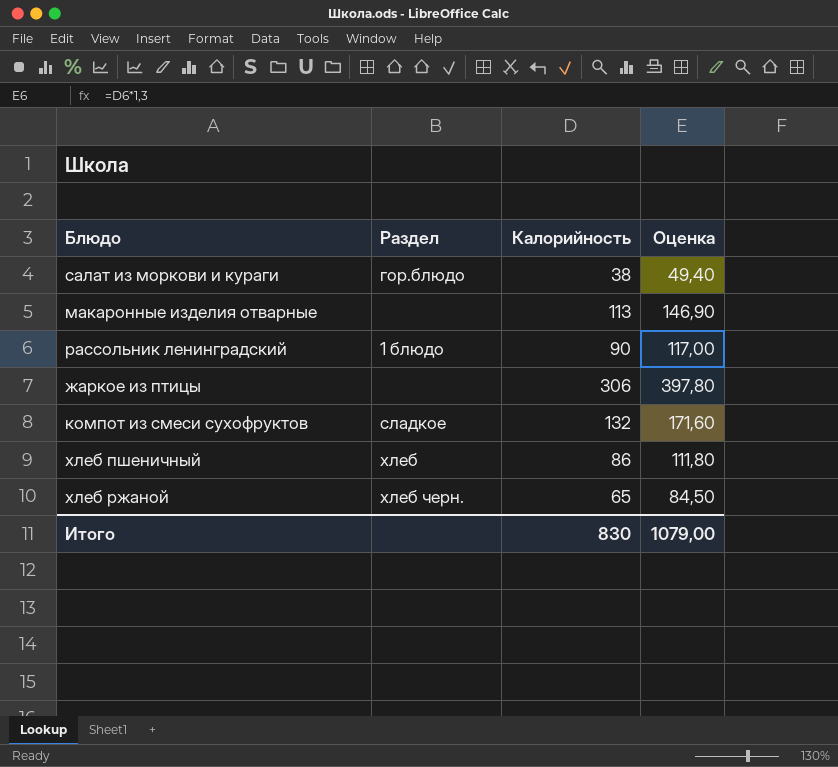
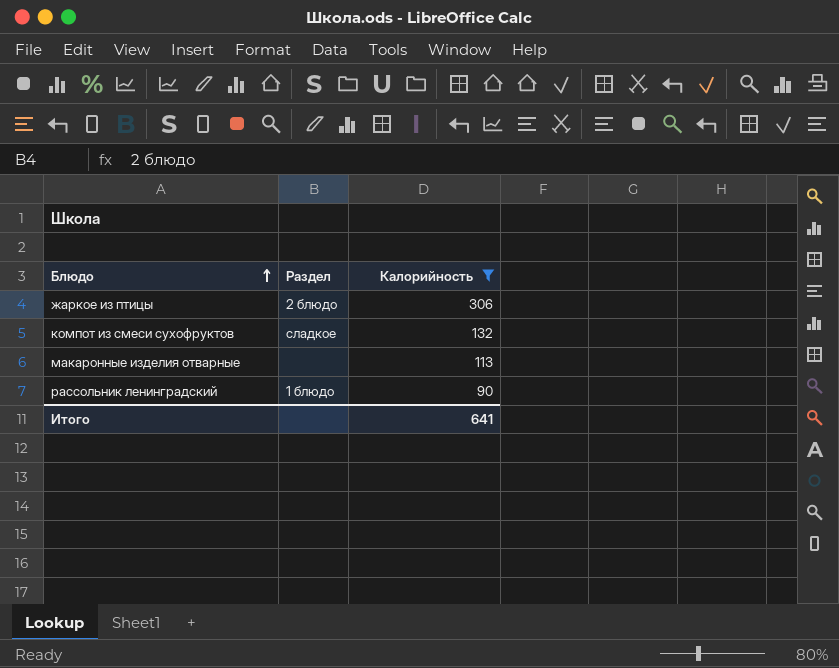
filter: none -> Калорийность >= 90
row order: none -> Блюдо ascending
column Оценка | formula: [Калорийность] * 1,3 -> none
жаркое из птицы | Раздел: none -> 2 блюдо
Итого | Калорийность: 830 -> 641

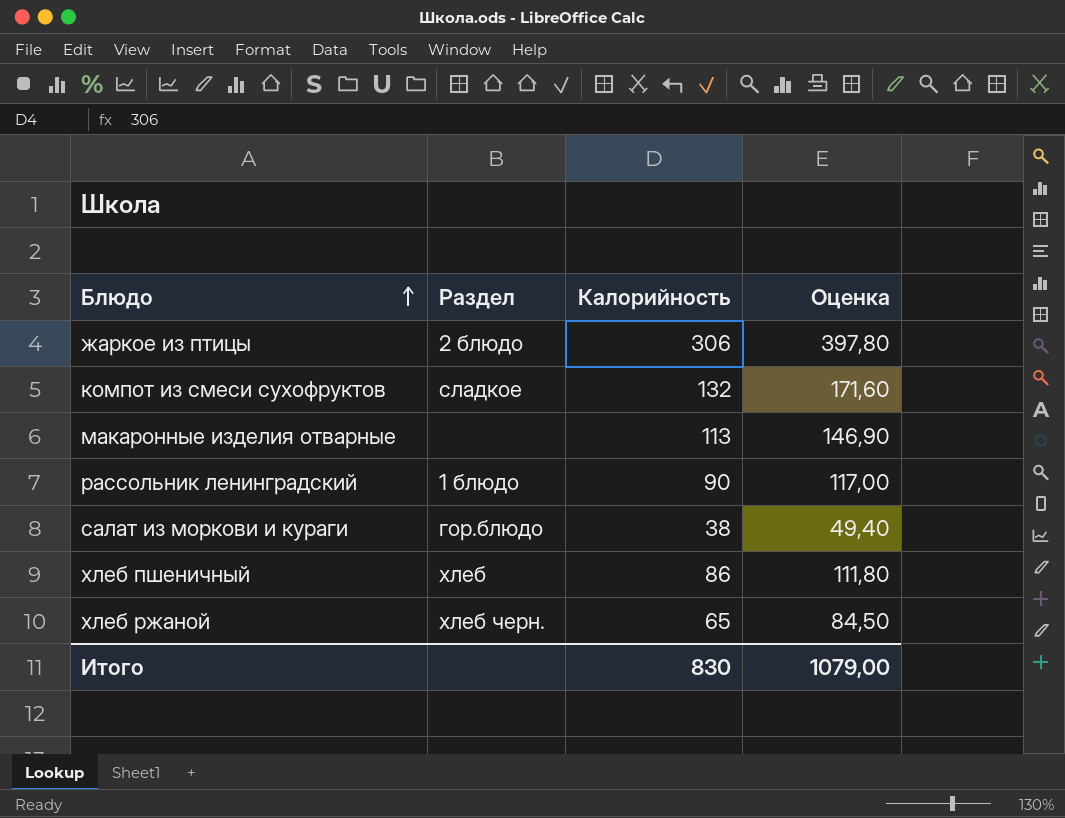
filter: Калорийность >= 90 -> none
column Оценка | formula: none -> [Калорийность] * 1,3
Итого | Калорийность: 641 -> 830

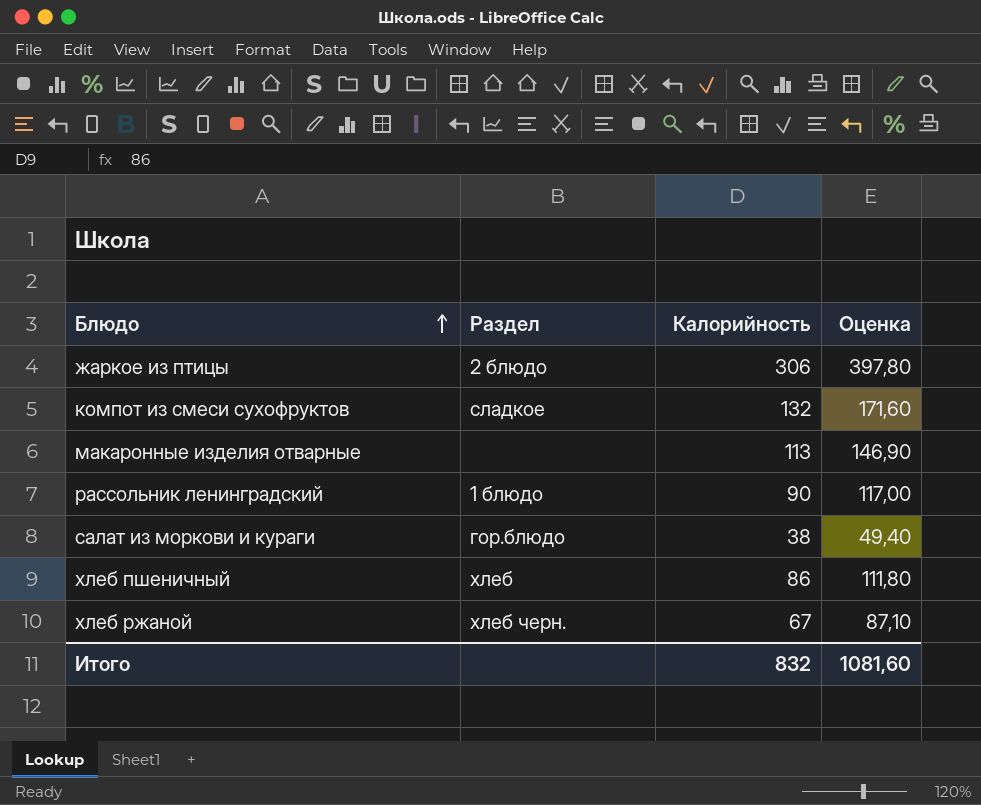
хлеб ржаной | Калорийность: 65 -> 67
хлеб ржаной | Оценка: 84,50 -> 87,10
Итого | Калорийность: 830 -> 832
Итого | Оценка: 1079,00 -> 1081,60

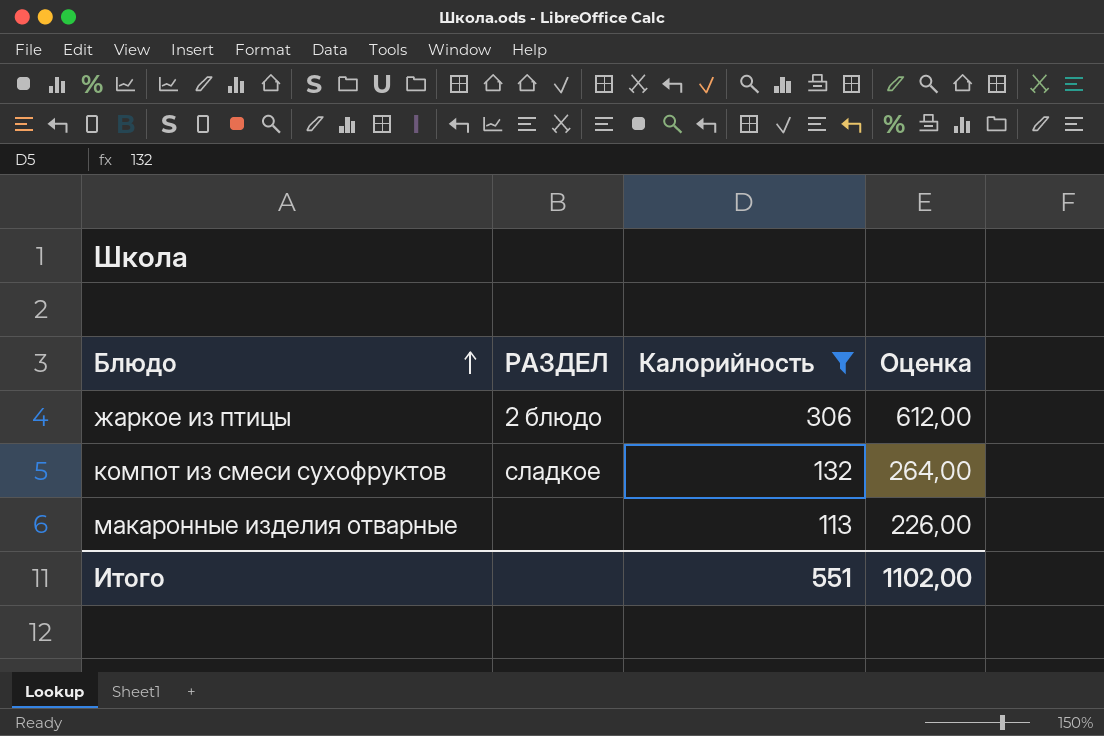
filter: none -> Калорийность >= 113
column name: Раздел -> РАЗДЕЛ
column Оценка | formula: [Калорийность] * 1,3 -> [Калорийность] * 2
Итого | Калорийность: 832 -> 551
Итого | Оценка: 1081,60 -> 1102,00

